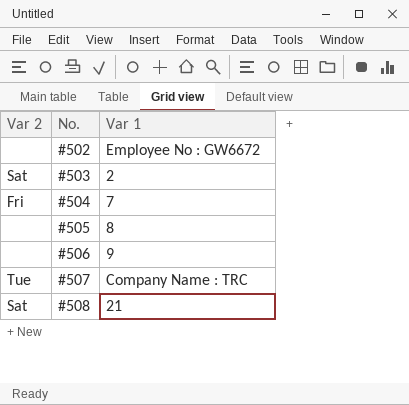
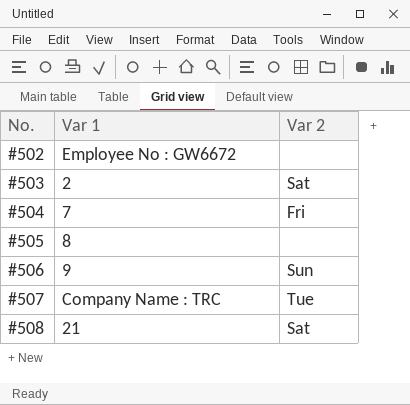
column Var 2 | position: 1 -> 3
#506 | Var 2: none -> Sun

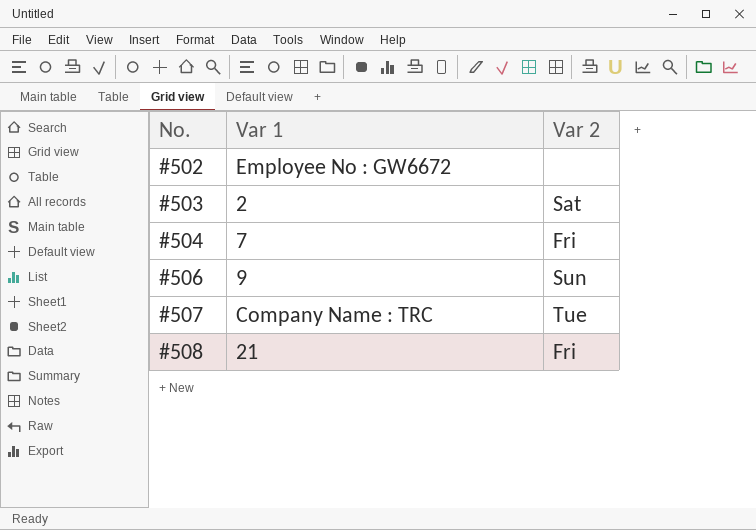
row #505: 8 | none -> none
#508 | Var 2: Sat -> Fri

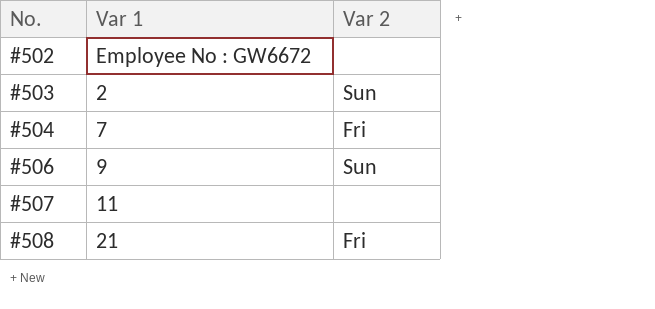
#503 | Var 2: Sat -> Sun
#507 | Var 1: Company Name : TRC -> 11
#507 | Var 2: Tue -> none

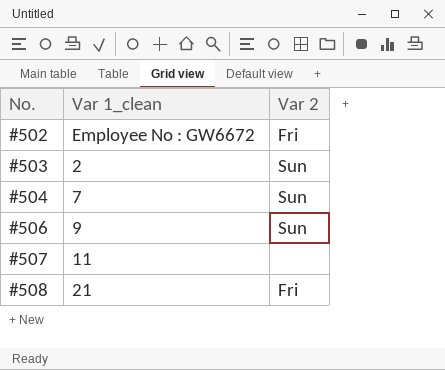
column name: Var 1 -> Var 1_clean
#502 | Var 2: none -> Fri
#504 | Var 2: Fri -> Sun

